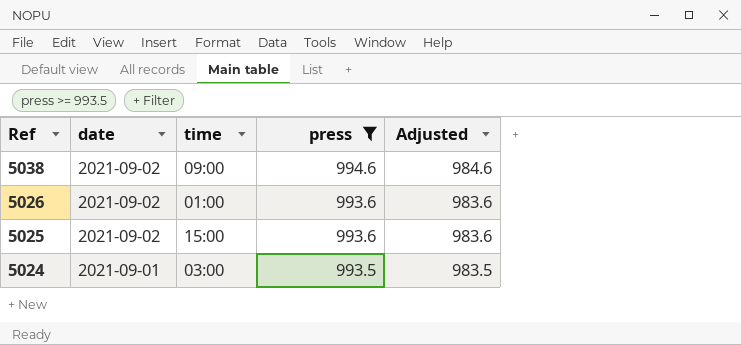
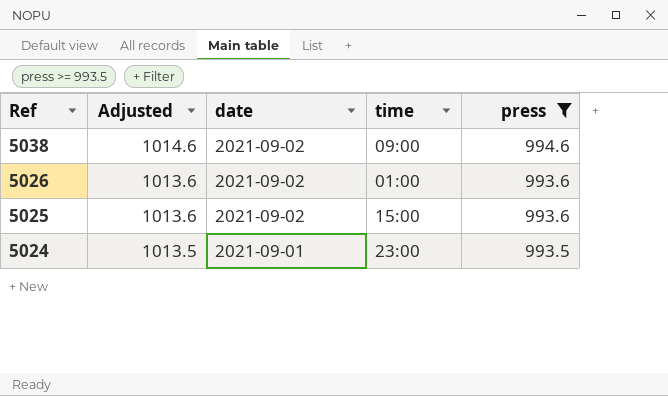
column Adjusted | formula: [press] - 10 -> [press] + 20
column Adjusted | position: 5 -> 2
5024 | time: 03:00 -> 23:00

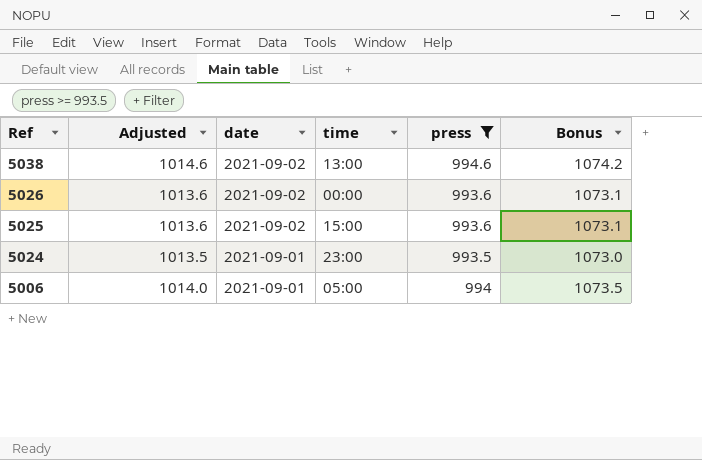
column Bonus | formula: none -> [press] * 1.08
5038 | time: 09:00 -> 13:00
5026 | time: 01:00 -> 00:00
row 5006: none -> 1014.0 | 2021-09-01 | 05:00 | 994 | 1073.5

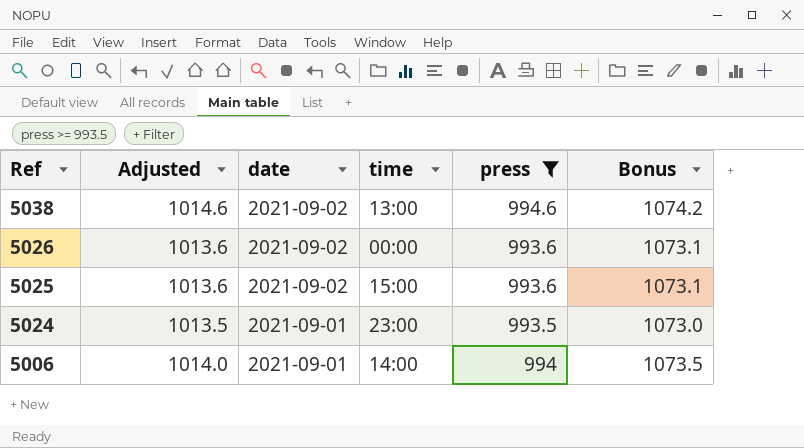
5006 | time: 05:00 -> 14:00

